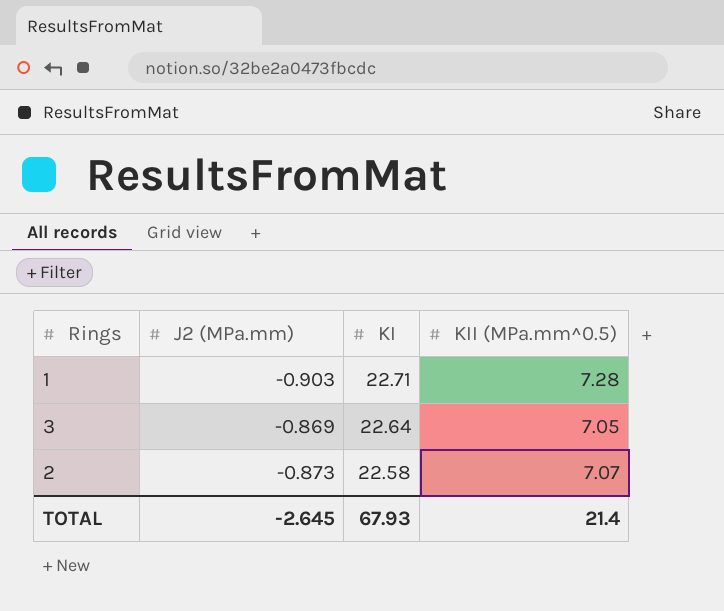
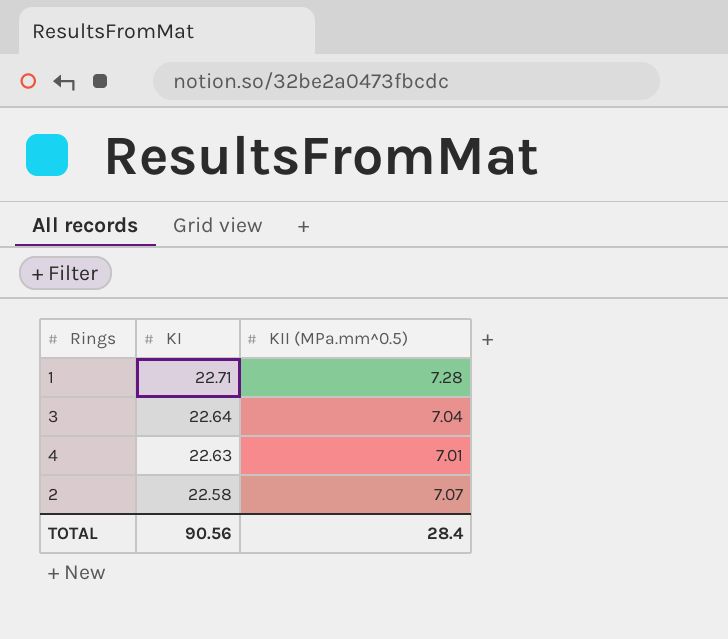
column J2 (MPa.mm) | position: 2 -> none
3 | KII (MPa.mm^0.5): 7.05 -> 7.04
row 4: none -> 22.63 | 7.01
TOTAL | KI: 67.93 -> 90.56
TOTAL | KII (MPa.mm^0.5): 21.4 -> 28.4

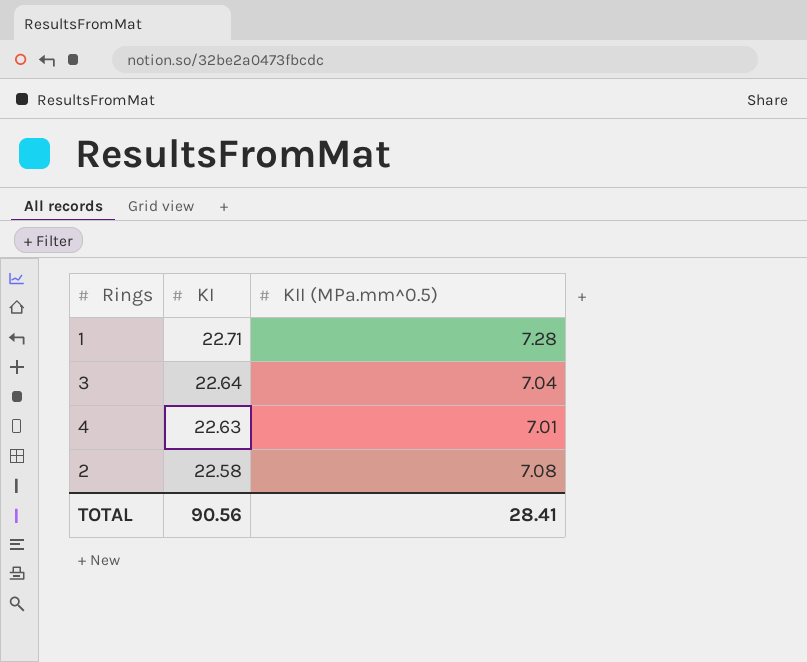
2 | KII (MPa.mm^0.5): 7.07 -> 7.08
TOTAL | KII (MPa.mm^0.5): 28.4 -> 28.41

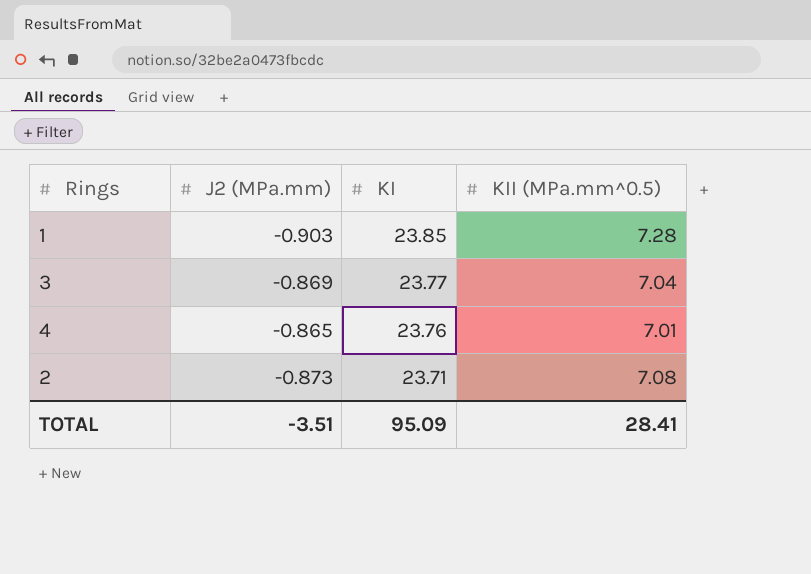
column J2 (MPa.mm) | position: none -> 2
1 | KI: 22.71 -> 23.85
3 | KI: 22.64 -> 23.77
4 | KI: 22.63 -> 23.76
2 | KI: 22.58 -> 23.71
TOTAL | KI: 90.56 -> 95.09

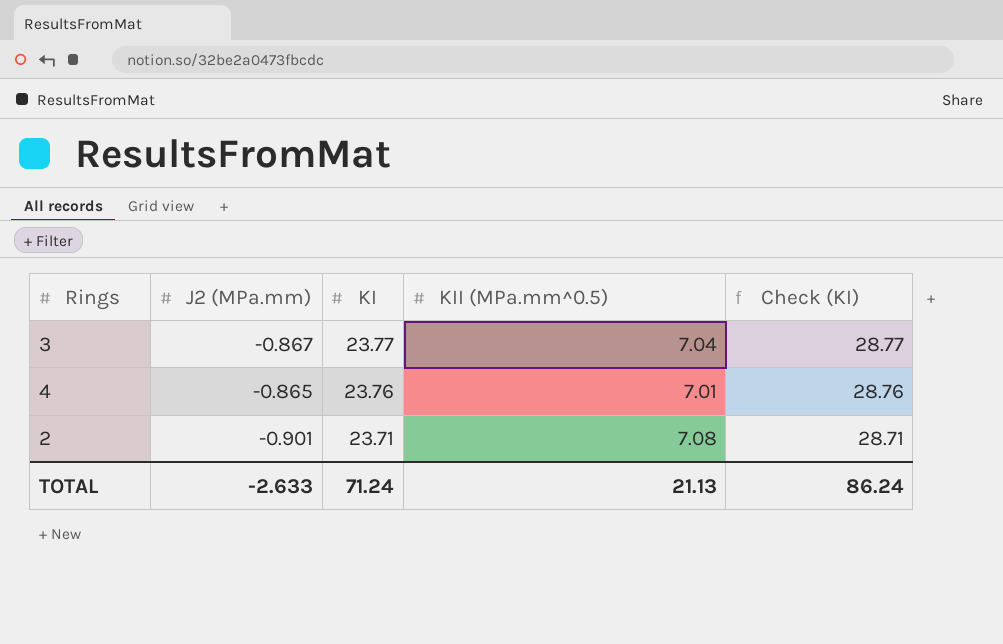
column Check (KI) | formula: none -> [KI] + 5
row 1: -0.903 | 23.85 | 7.28 -> none
3 | J2 (MPa.mm): -0.869 -> -0.867
2 | J2 (MPa.mm): -0.873 -> -0.901
TOTAL | J2 (MPa.mm): -3.51 -> -2.633
TOTAL | KI: 95.09 -> 71.24
TOTAL | KII (MPa.mm^0.5): 28.41 -> 21.13

